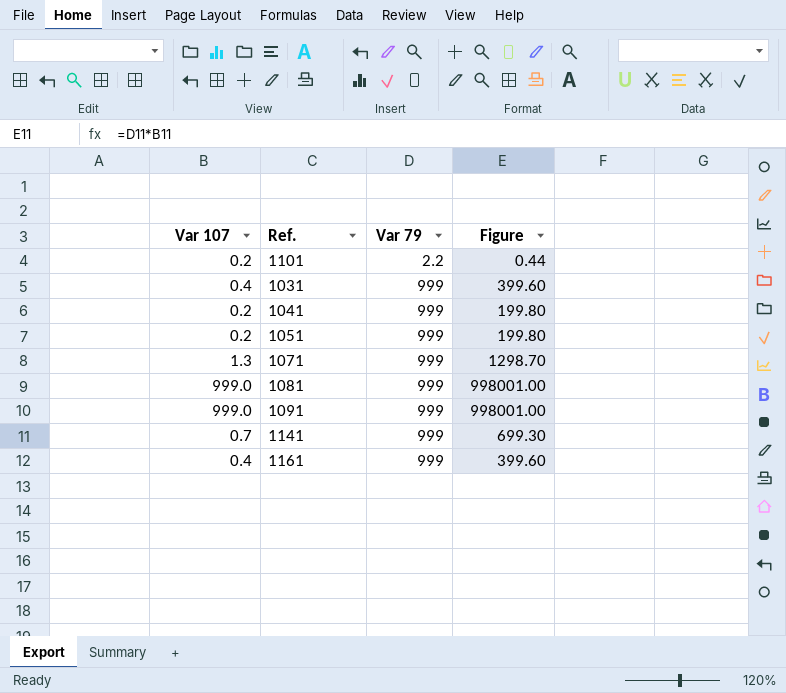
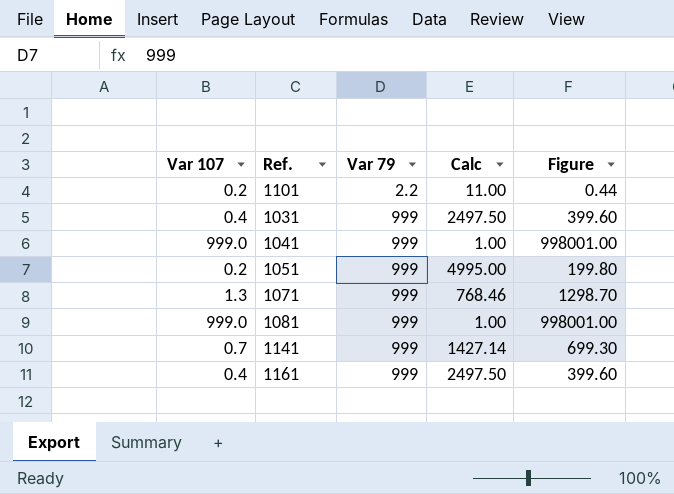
column Calc | formula: none -> [Var 79] / [Var 107]
row 1091: 999.0 | 999 | 998001.00 -> none
1041 | Var 107: 0.2 -> 999.0
1041 | Figure: 199.80 -> 998001.00

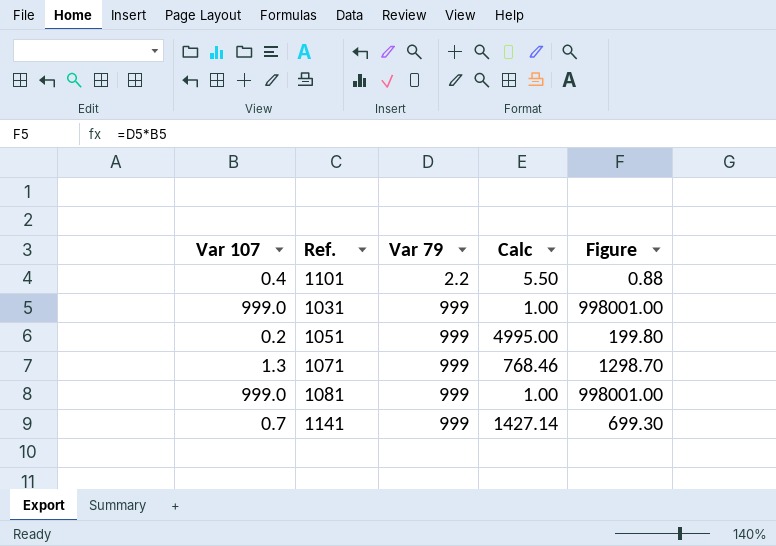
row 1041: 999.0 | 999 | 1.00 | 998001.00 -> none
row 1161: 0.4 | 999 | 2497.50 | 399.60 -> none
1101 | Var 107: 0.2 -> 0.4
1101 | Calc: 11.00 -> 5.50
1101 | Figure: 0.44 -> 0.88
1031 | Var 107: 0.4 -> 999.0
1031 | Calc: 2497.50 -> 1.00
1031 | Figure: 399.60 -> 998001.00

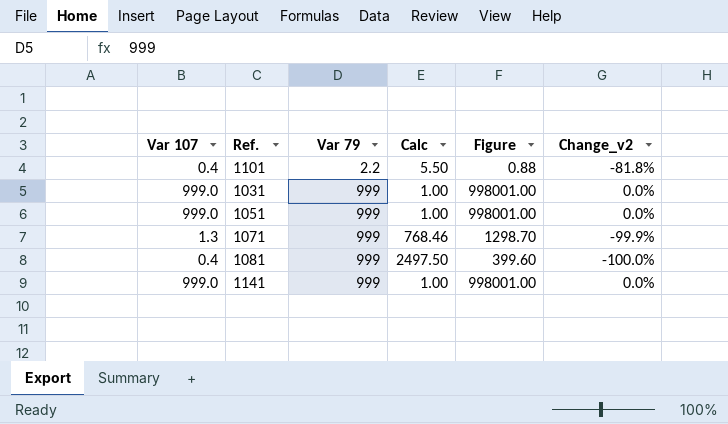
column Change_v2 | formula: none -> ([Var 107] - [Var 79]) / [Var 79]
1051 | Var 107: 0.2 -> 999.0
1051 | Calc: 4995.00 -> 1.00
1051 | Figure: 199.80 -> 998001.00
1081 | Var 107: 999.0 -> 0.4
1081 | Calc: 1.00 -> 2497.50
1081 | Figure: 998001.00 -> 399.60
1141 | Var 107: 0.7 -> 999.0
1141 | Calc: 1427.14 -> 1.00
1141 | Figure: 699.30 -> 998001.00

